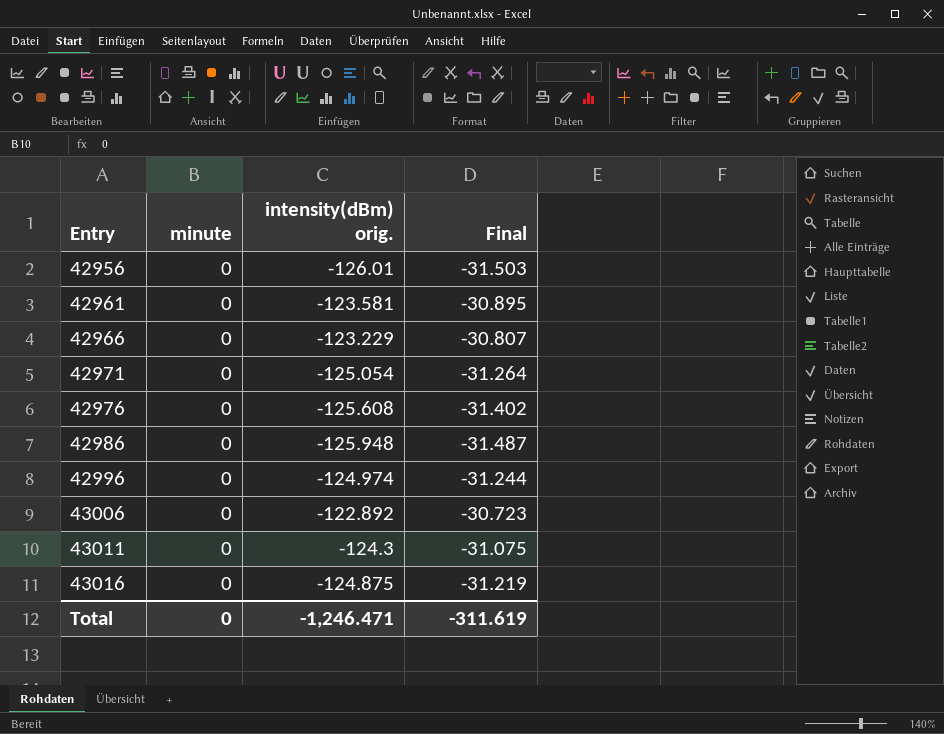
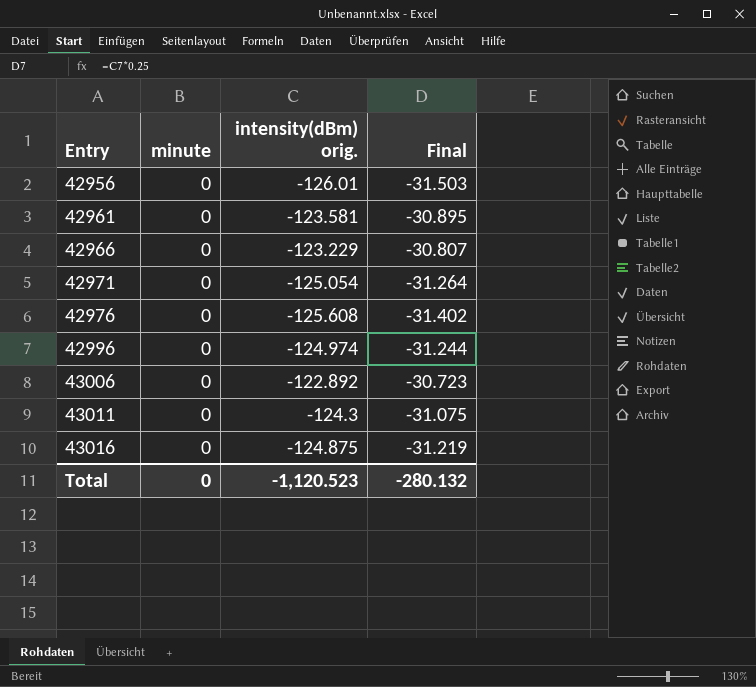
row 42986: 0 | -125.948 | -31.487 -> none
Total | intensity(dBm) orig.: -1,246.471 -> -1,120.523
Total | Final: -311.619 -> -280.132

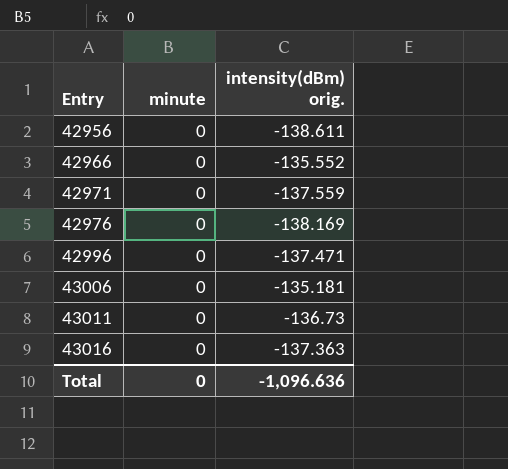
column Final | formula: [intensity(dBm) orig.] * 0.25 -> none
row 42961: 0 | -123.581 | -30.895 -> none
42956 | intensity(dBm) orig.: -126.01 -> -138.611
42966 | intensity(dBm) orig.: -123.229 -> -135.552
42971 | intensity(dBm) orig.: -125.054 -> -137.559
42976 | intensity(dBm) orig.: -125.608 -> -138.169
42996 | intensity(dBm) orig.: -124.974 -> -137.471
43006 | intensity(dBm) orig.: -122.892 -> -135.181
43011 | intensity(dBm) orig.: -124.3 -> -136.73
43016 | intensity(dBm) orig.: -124.875 -> -137.363
Total | intensity(dBm) orig.: -1,120.523 -> -1,096.636

